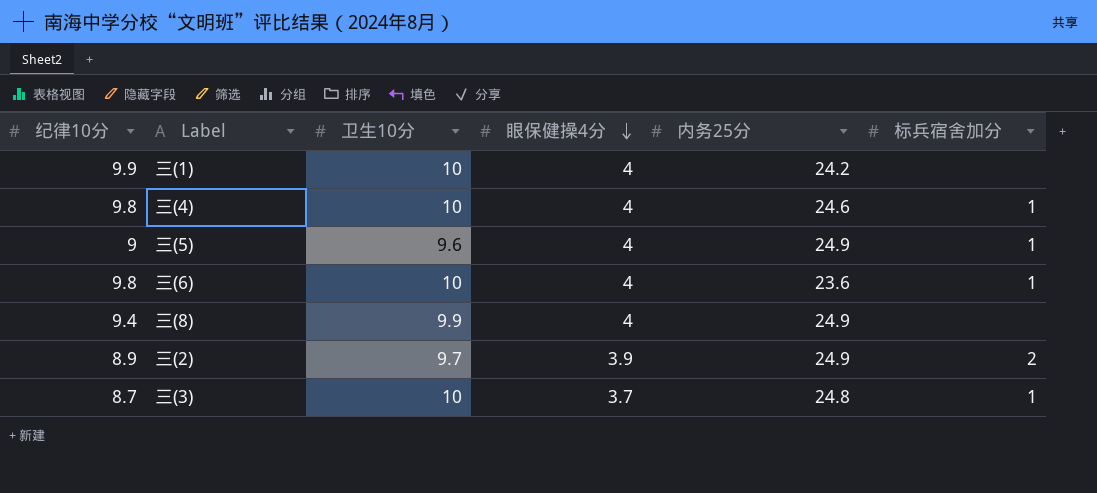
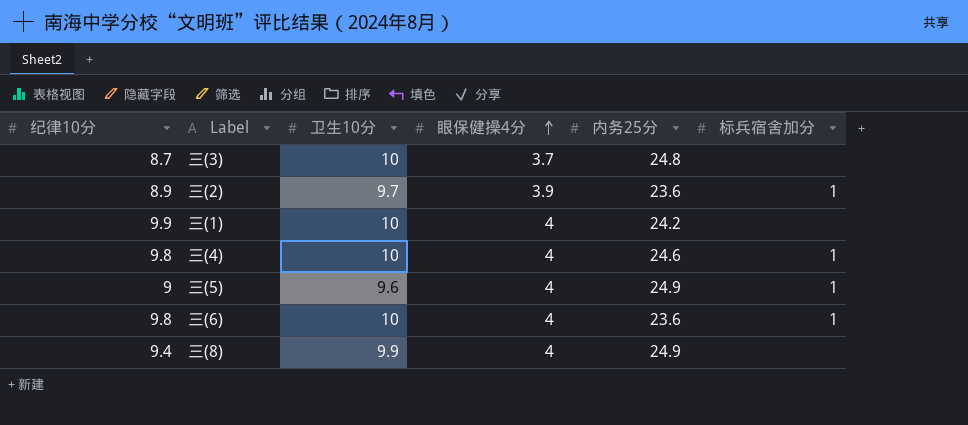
row order: 眼保健操4分 descending -> 眼保健操4分 ascending
三(3) | 标兵宿舍加分: 1 -> none
三(2) | 内务25分: 24.9 -> 23.6
三(2) | 标兵宿舍加分: 2 -> 1

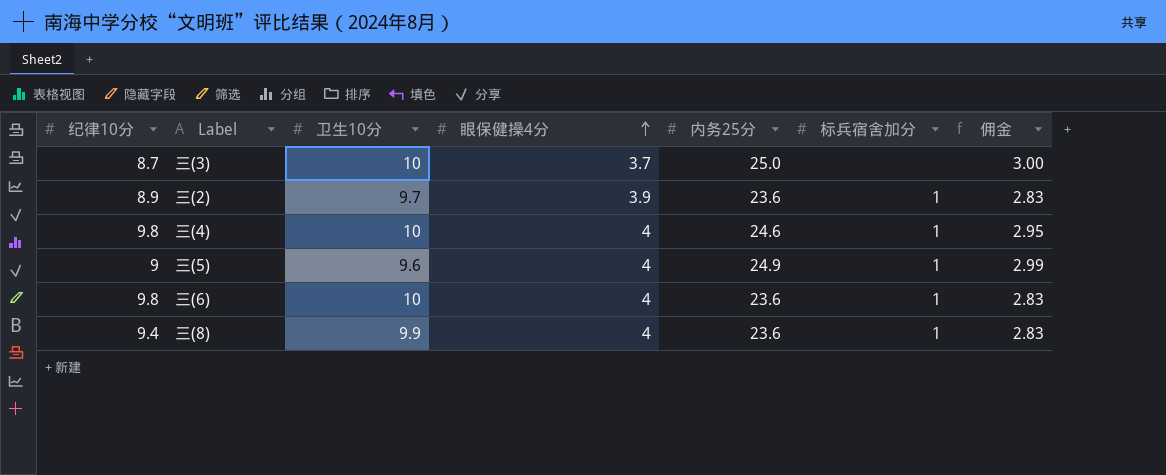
column 佣金 | formula: none -> [内务25分] * 0.12
row 三(1): 9.9 | 10 | 4 | 24.2 | none -> none
三(3) | 内务25分: 24.8 -> 25.0
三(8) | 内务25分: 24.9 -> 23.6
三(8) | 标兵宿舍加分: none -> 1

